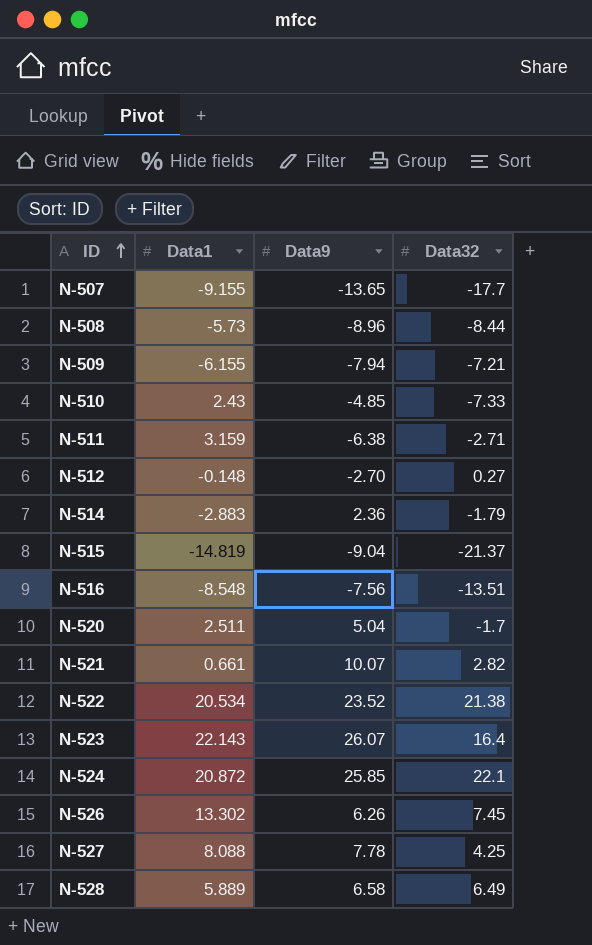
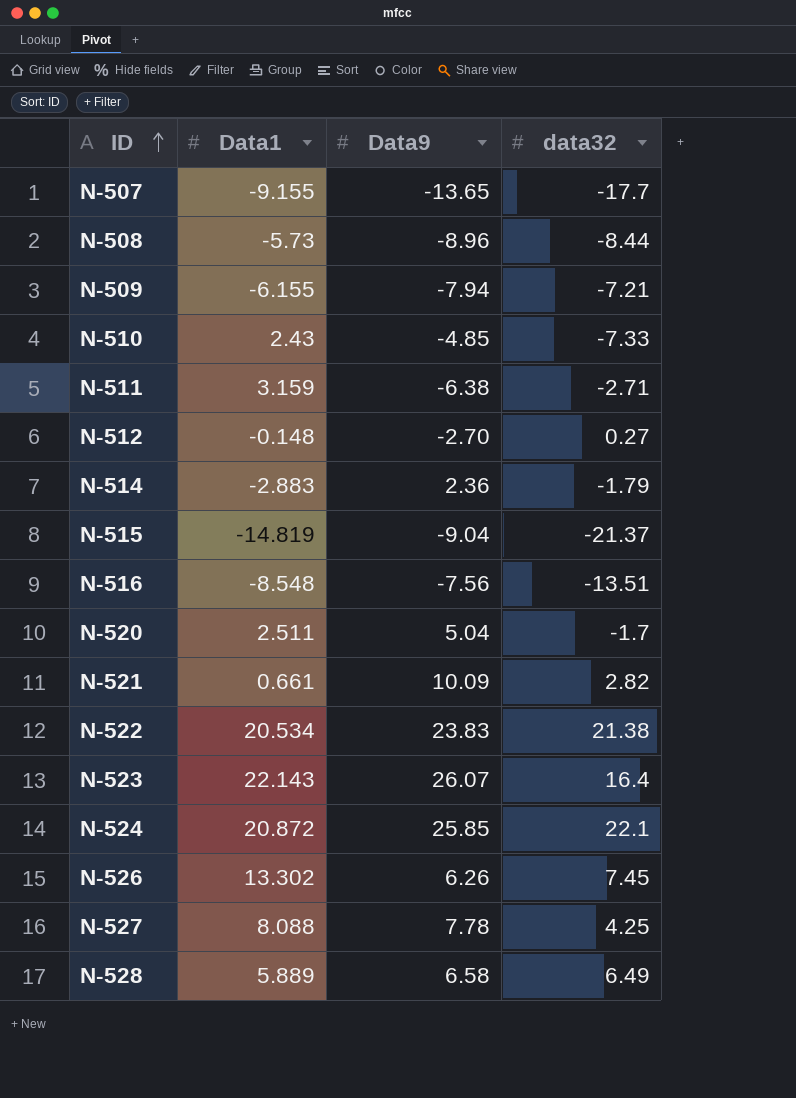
column name: Data32 -> data32
N-521 | Data9: 10.07 -> 10.09
N-522 | Data9: 23.52 -> 23.83

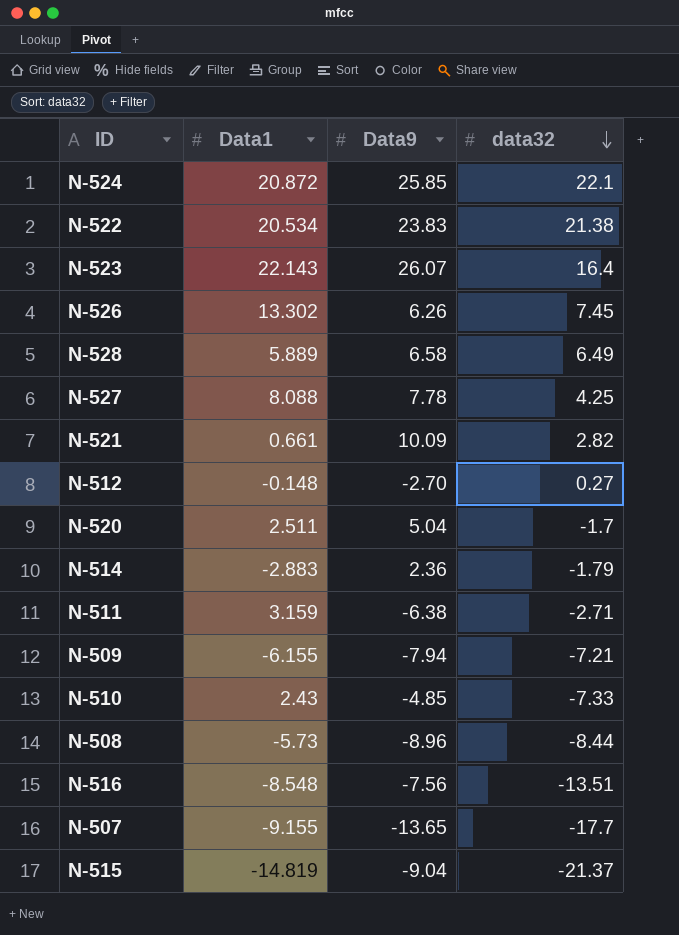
row order: ID ascending -> data32 descending

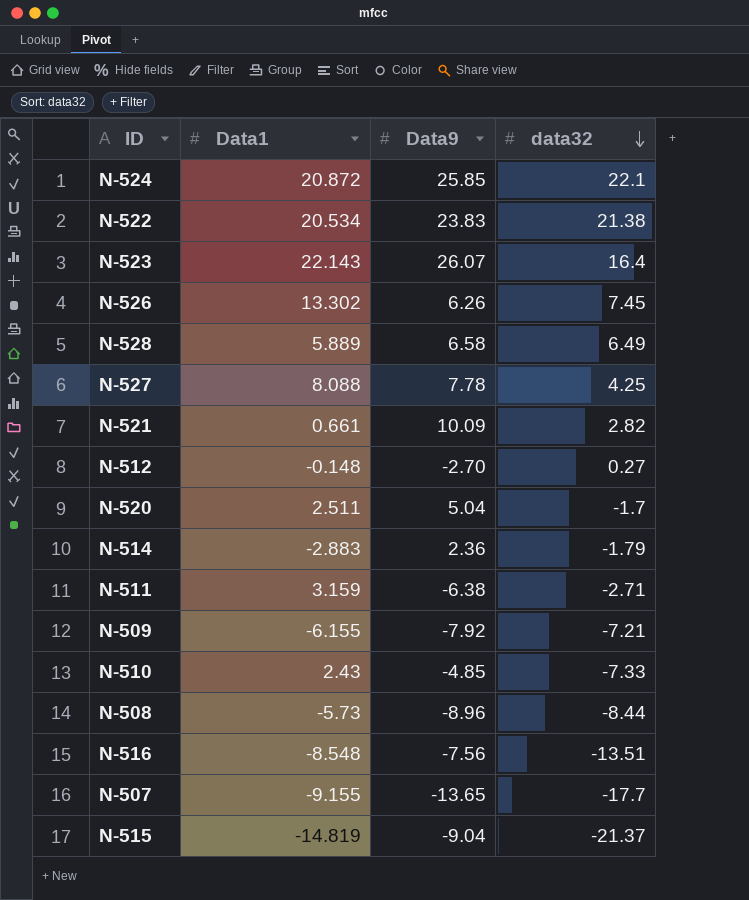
N-509 | Data9: -7.94 -> -7.92

